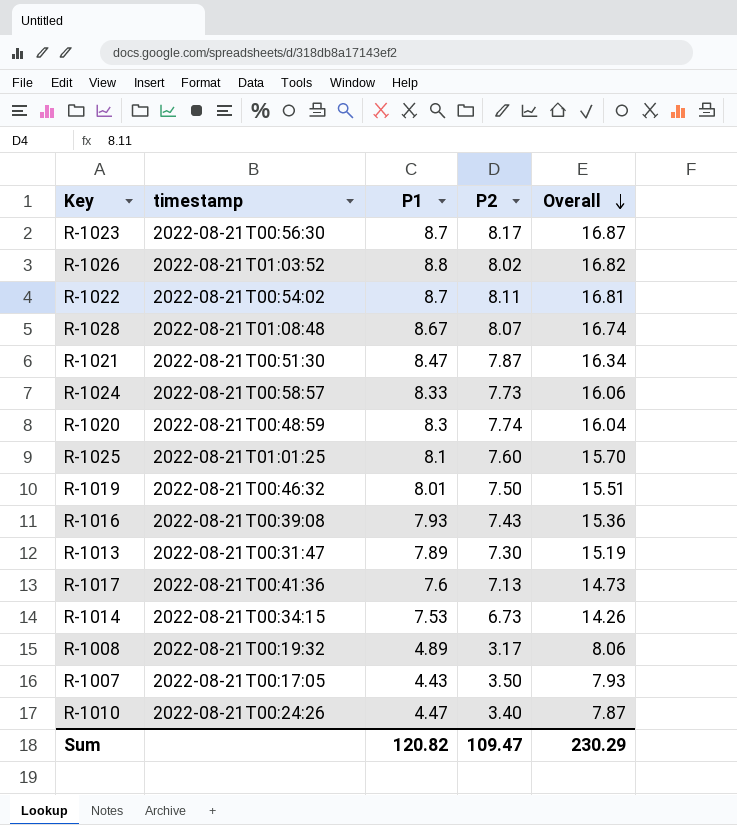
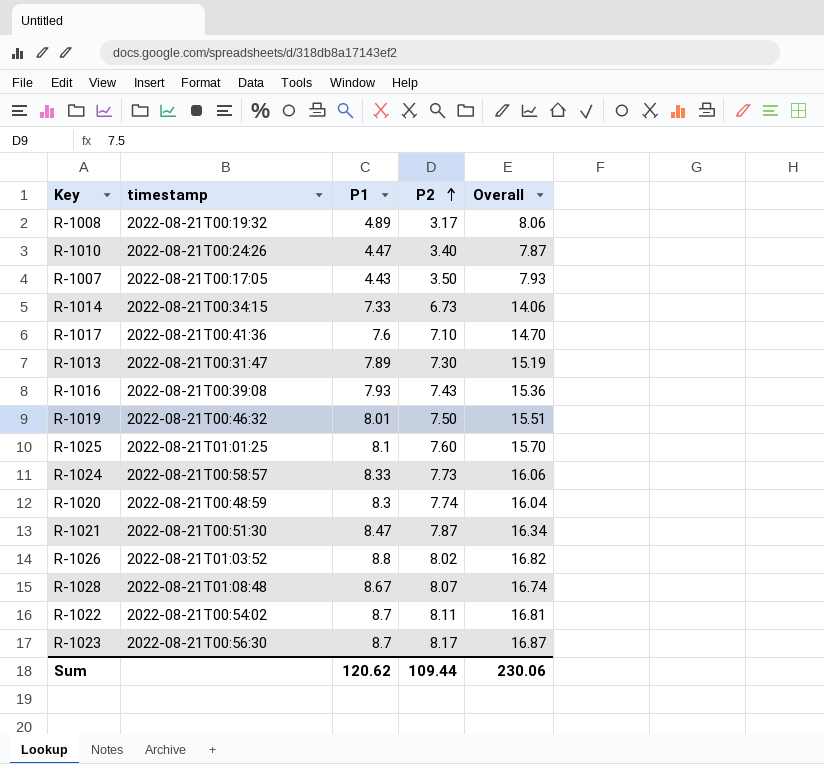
row order: Overall descending -> P2 ascending
R-1014 | P1: 7.53 -> 7.33
R-1014 | Overall: 14.26 -> 14.06
R-1017 | P2: 7.13 -> 7.10
R-1017 | Overall: 14.73 -> 14.70
Sum | P1: 120.82 -> 120.62
Sum | P2: 109.47 -> 109.44
Sum | Overall: 230.29 -> 230.06

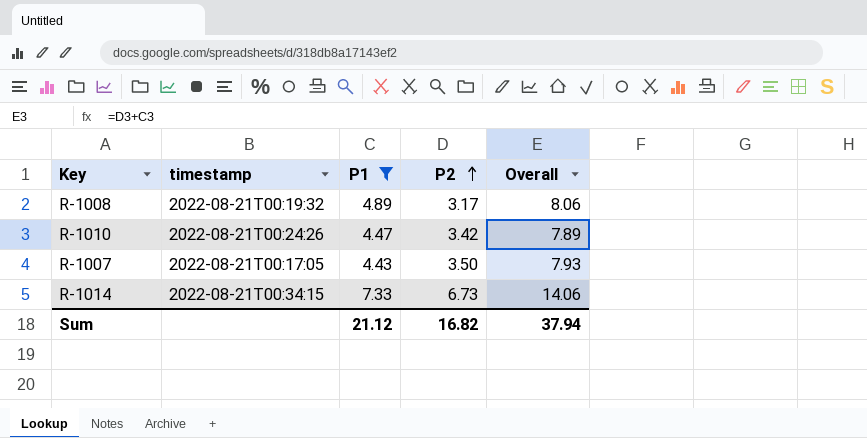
filter: none -> P1 <= 7.33
R-1010 | P2: 3.40 -> 3.42
R-1010 | Overall: 7.87 -> 7.89
Sum | P1: 120.62 -> 21.12
Sum | P2: 109.44 -> 16.82
Sum | Overall: 230.06 -> 37.94

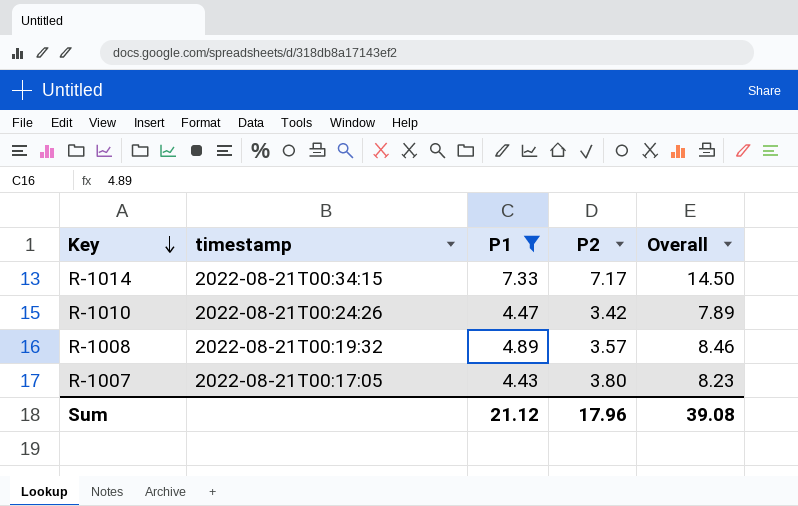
row order: P2 ascending -> Key descending
R-1014 | P2: 6.73 -> 7.17
R-1014 | Overall: 14.06 -> 14.50
R-1008 | P2: 3.17 -> 3.57
R-1008 | Overall: 8.06 -> 8.46
R-1007 | P2: 3.50 -> 3.80
R-1007 | Overall: 7.93 -> 8.23
Sum | P2: 16.82 -> 17.96
Sum | Overall: 37.94 -> 39.08

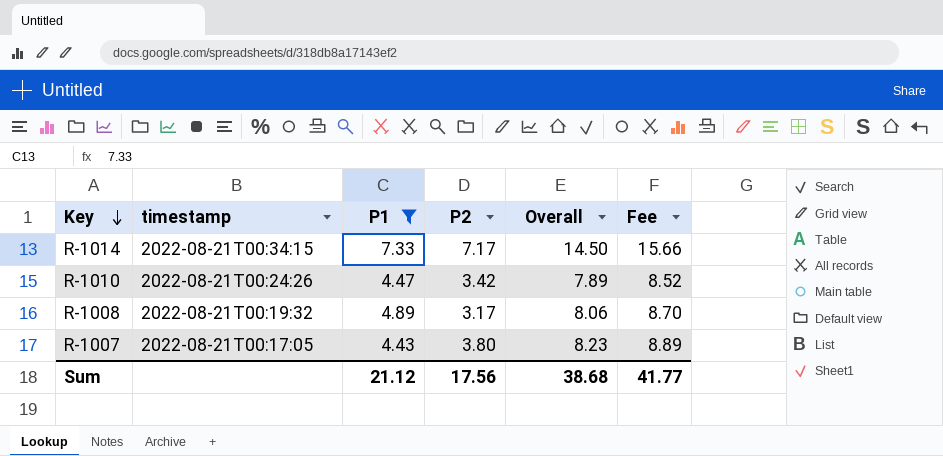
column Fee | formula: none -> [Overall] * 1.08
R-1008 | P2: 3.57 -> 3.17
R-1008 | Overall: 8.46 -> 8.06
Sum | P2: 17.96 -> 17.56
Sum | Overall: 39.08 -> 38.68

